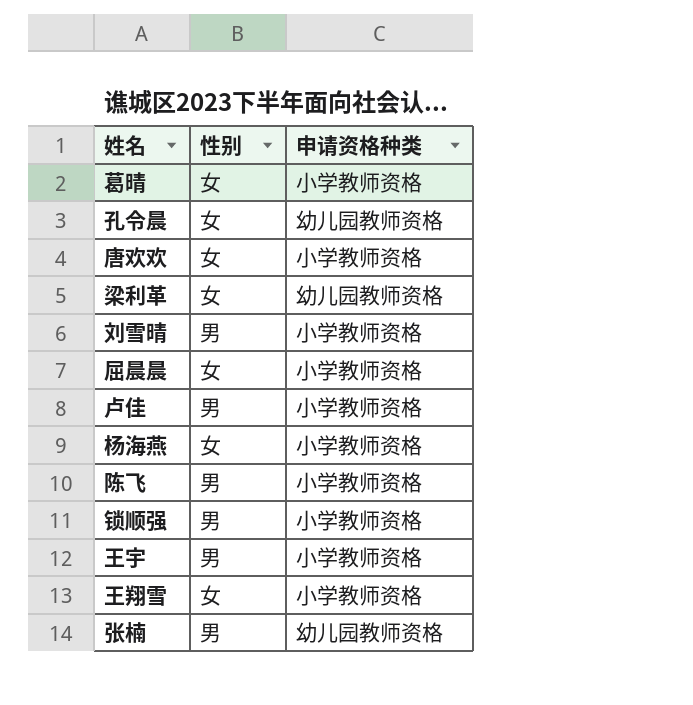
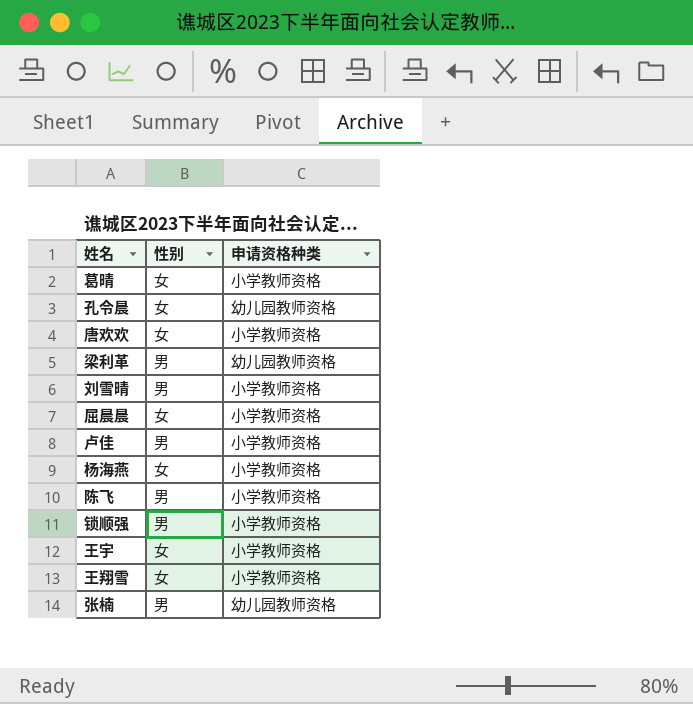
梁利革 | 性别: 女 -> 男
王宇 | 性别: 男 -> 女

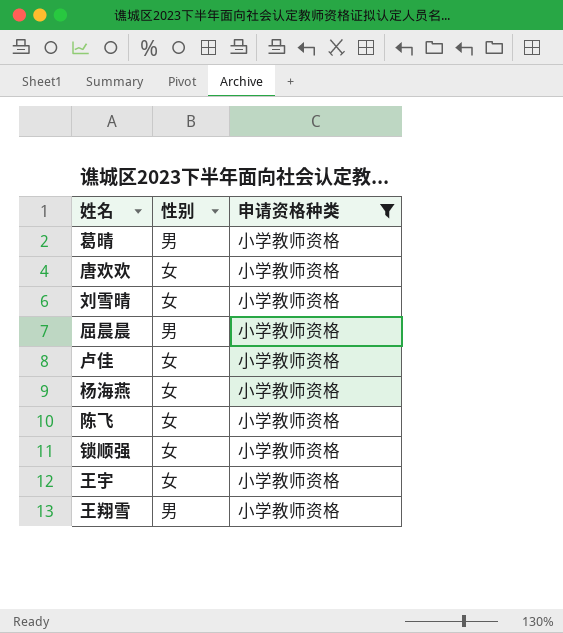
filter: none -> 申请资格种类 = 小学教师资格
葛晴 | 性别: 女 -> 男
刘雪晴 | 性别: 男 -> 女
屈晨晨 | 性别: 女 -> 男
卢佳 | 性别: 男 -> 女
陈飞 | 性别: 男 -> 女
锁顺强 | 性别: 男 -> 女
王翔雪 | 性别: 女 -> 男

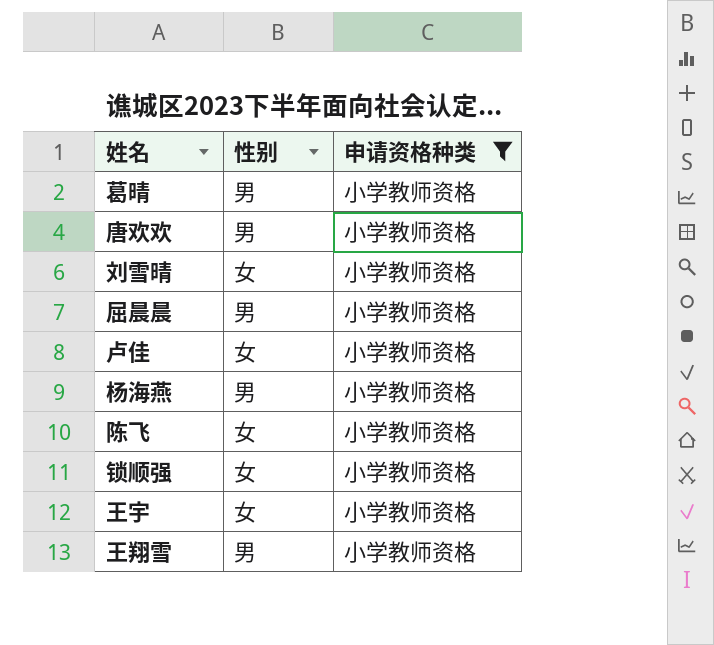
唐欢欢 | 性别: 女 -> 男
杨海燕 | 性别: 女 -> 男

